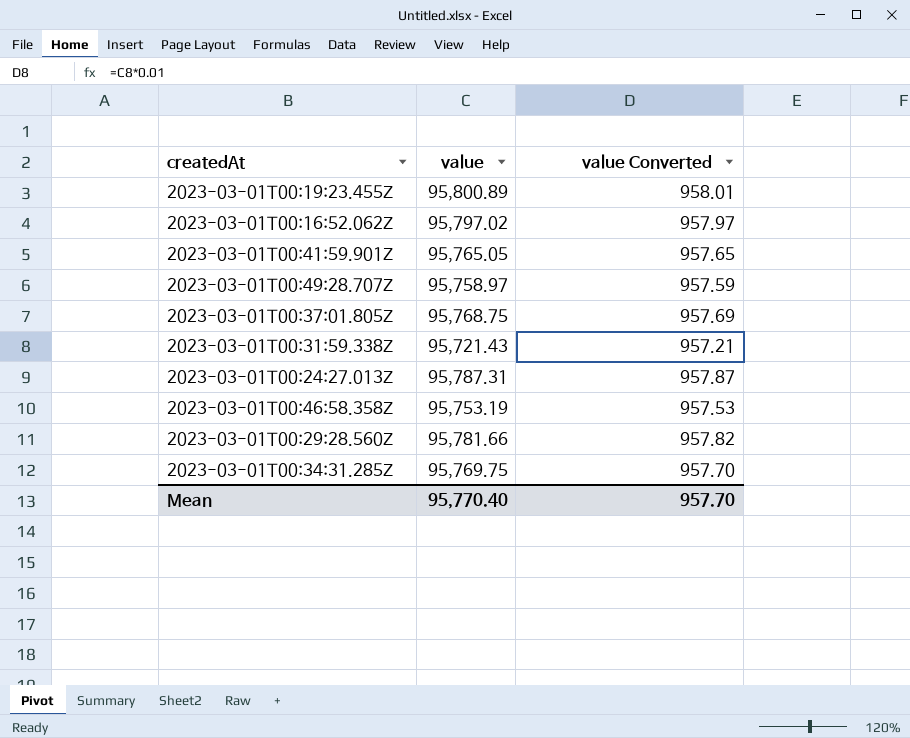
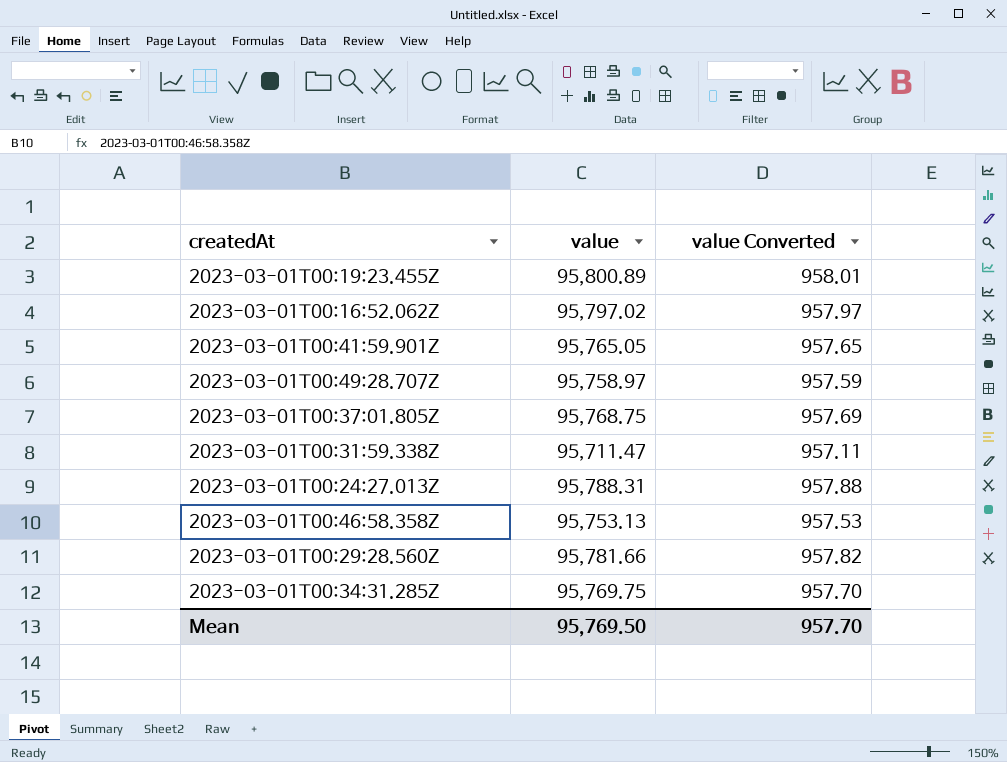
2023-03-01T00:31:59.338Z | value: 95,721.43 -> 95,711.47
2023-03-01T00:31:59.338Z | value Converted: 957.21 -> 957.11
2023-03-01T00:24:27.013Z | value: 95,787.31 -> 95,788.31
2023-03-01T00:24:27.013Z | value Converted: 957.87 -> 957.88
2023-03-01T00:46:58.358Z | value: 95,753.19 -> 95,753.13
Mean | value: 95,770.40 -> 95,769.50

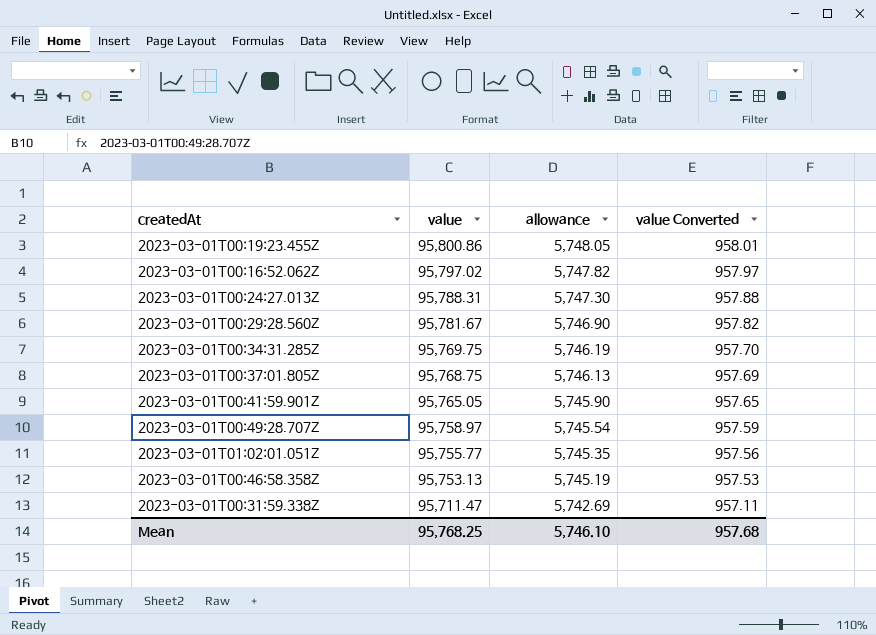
row order: none -> value descending
column allowance | formula: none -> [value] * 0.06
2023-03-01T00:19:23.455Z | value: 95,800.89 -> 95,800.86
2023-03-01T00:29:28.560Z | value: 95,781.66 -> 95,781.67
row 2023-03-01T01:02:01.051Z: none -> 95,755.77 | 5,745.35 | 957.56
Mean | value: 95,769.50 -> 95,768.25
Mean | value Converted: 957.70 -> 957.68

